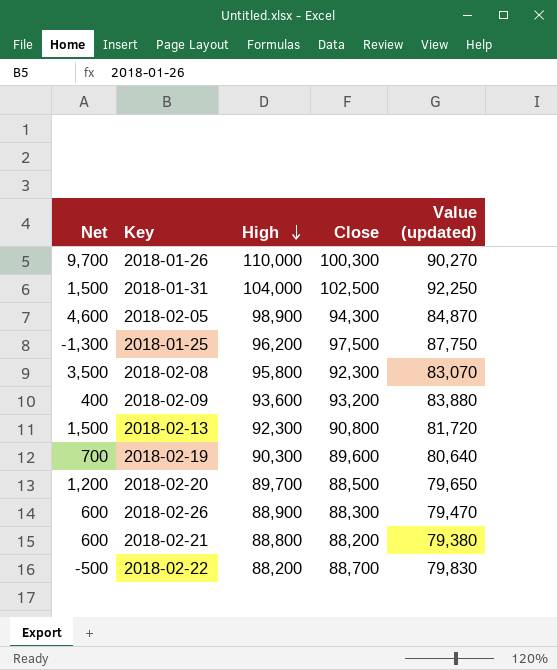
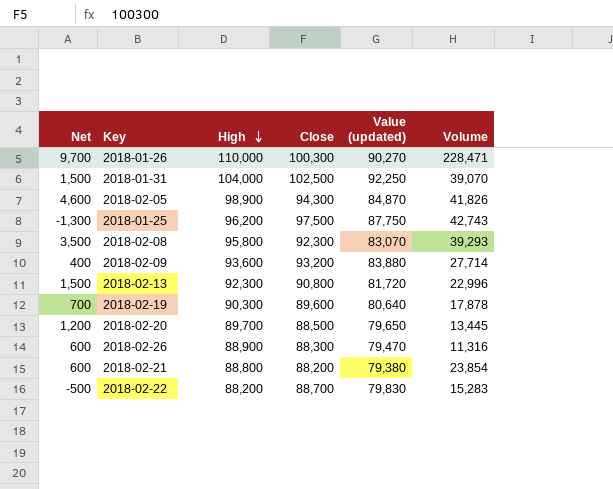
column Volume | position: none -> 6

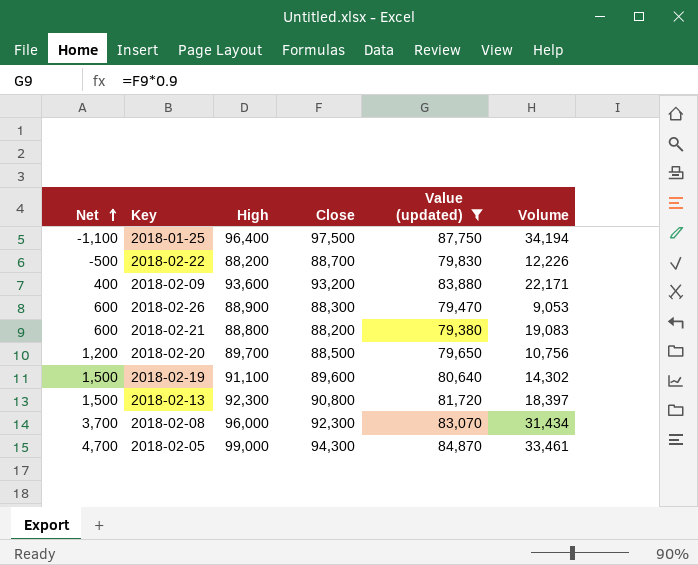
filter: none -> Value (updated) <= 87,750
row order: High descending -> Net ascending
2018-01-25 | Net: -1,300 -> -1,100
2018-01-25 | High: 96,200 -> 96,400
2018-01-25 | Volume: 42,743 -> 34,194
2018-02-22 | Volume: 15,283 -> 12,226
2018-02-09 | Volume: 27,714 -> 22,171
2018-02-26 | Volume: 11,316 -> 9,053
2018-02-21 | Volume: 23,854 -> 19,083
2018-02-20 | Volume: 13,445 -> 10,756
2018-02-19 | Net: 700 -> 1,500
2018-02-19 | High: 90,300 -> 91,100
2018-02-19 | Volume: 17,878 -> 14,302
2018-02-13 | Volume: 22,996 -> 18,397
2018-02-08 | Net: 3,500 -> 3,700
2018-02-08 | High: 95,800 -> 96,000
2018-02-08 | Volume: 39,293 -> 31,434
2018-02-05 | Net: 4,600 -> 4,700
2018-02-05 | High: 98,900 -> 99,000
2018-02-05 | Volume: 41,826 -> 33,461

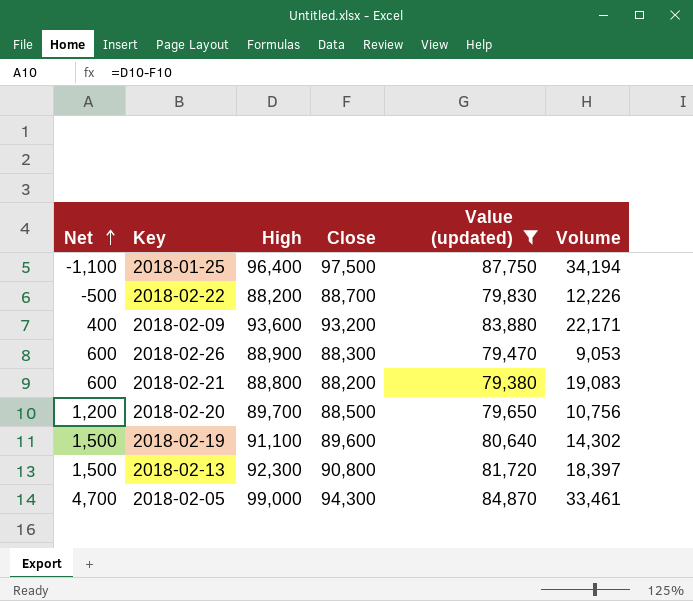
row 2018-02-08: 3,700 | 96,000 | 92,300 | 83,070 | 31,434 -> none

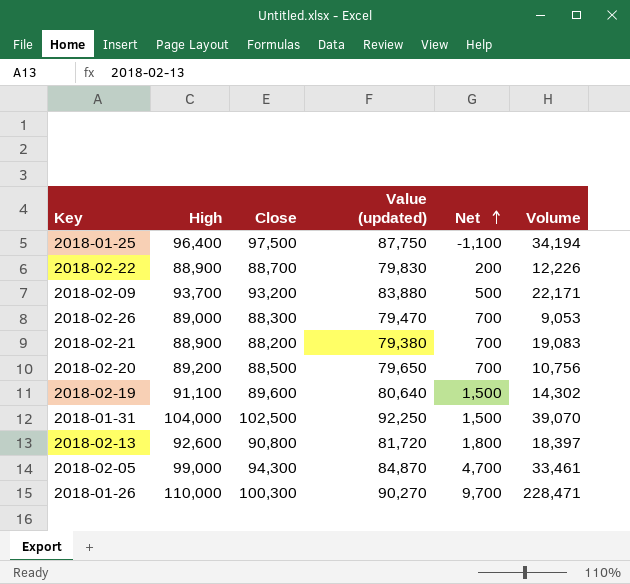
filter: Value (updated) <= 87,750 -> none
column Net | position: 1 -> 5
2018-02-22 | High: 88,200 -> 88,900
2018-02-22 | Net: -500 -> 200
2018-02-09 | High: 93,600 -> 93,700
2018-02-09 | Net: 400 -> 500
2018-02-26 | High: 88,900 -> 89,000
2018-02-26 | Net: 600 -> 700
2018-02-21 | High: 88,800 -> 88,900
2018-02-21 | Net: 600 -> 700
2018-02-20 | High: 89,700 -> 89,200
2018-02-20 | Net: 1,200 -> 700
2018-02-13 | High: 92,300 -> 92,600
2018-02-13 | Net: 1,500 -> 1,800

